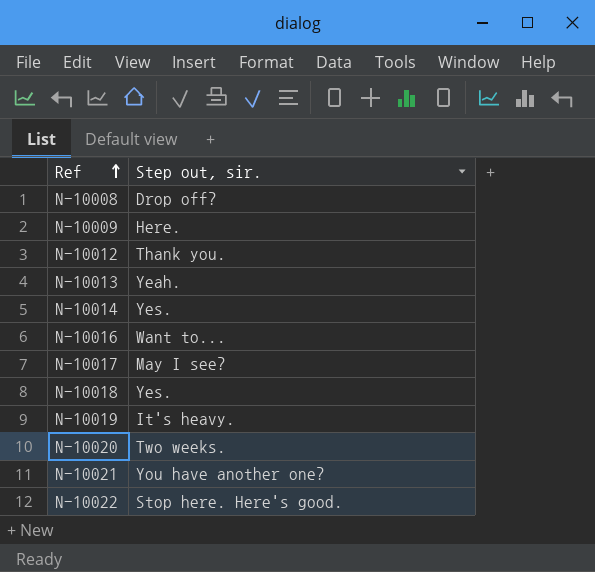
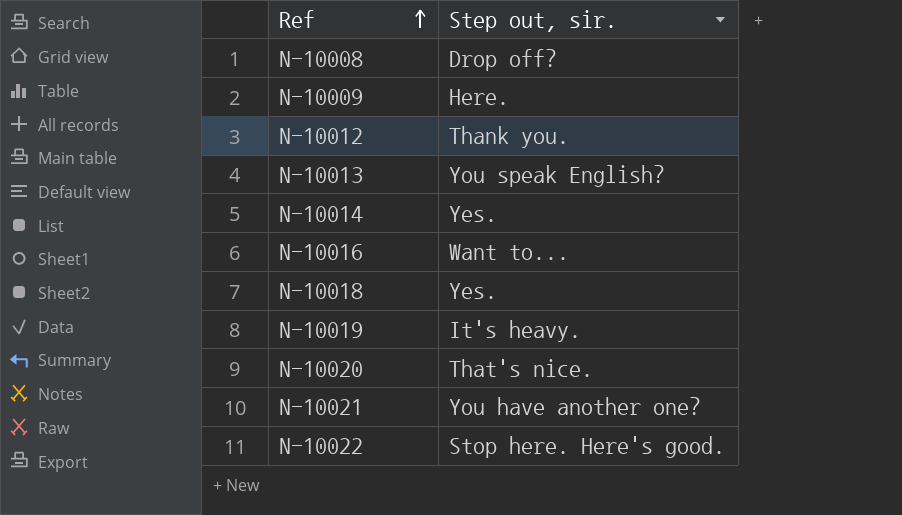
row N-10017: May I see? -> none
N-10013 | Step out, sir.: Yeah. -> You speak English?
N-10020 | Step out, sir.: Two weeks. -> That's nice.

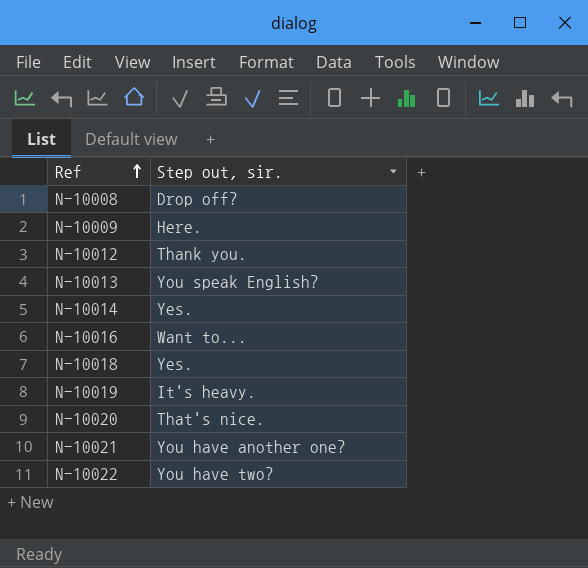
N-10022 | Step out, sir.: Stop here. Here's good. -> You have two?

